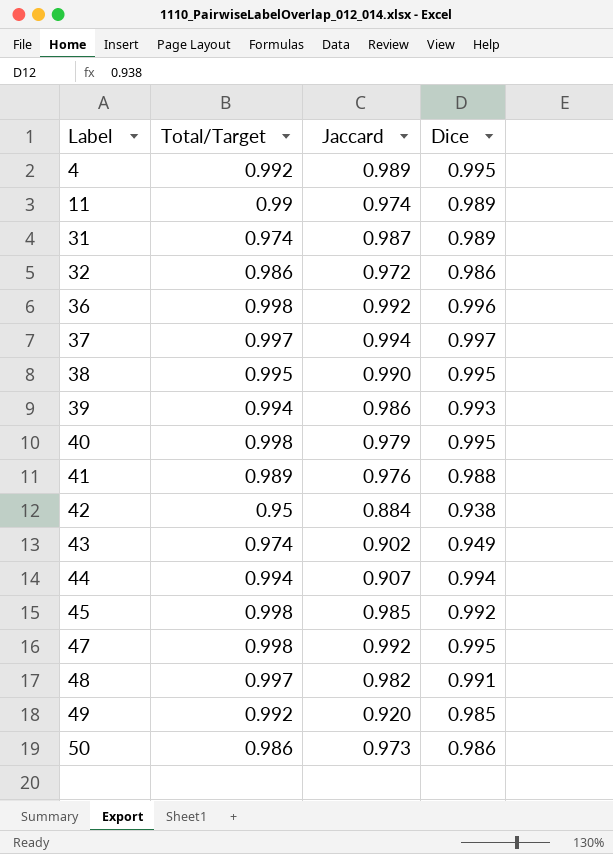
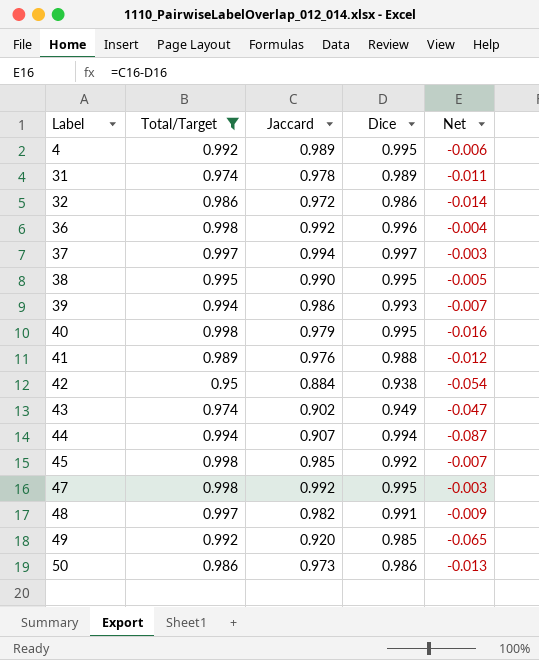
filter: none -> Total/Target != 0.99
column Net | formula: none -> [Jaccard] - [Dice]
31 | Jaccard: 0.987 -> 0.978

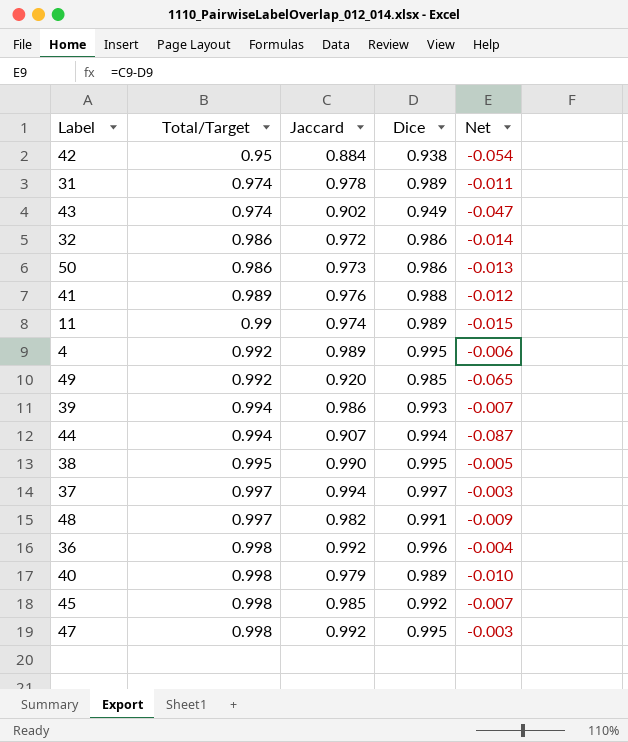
filter: Total/Target != 0.99 -> none
row order: Label ascending -> Total/Target ascending
40 | Dice: 0.995 -> 0.989
40 | Net: -0.016 -> -0.010

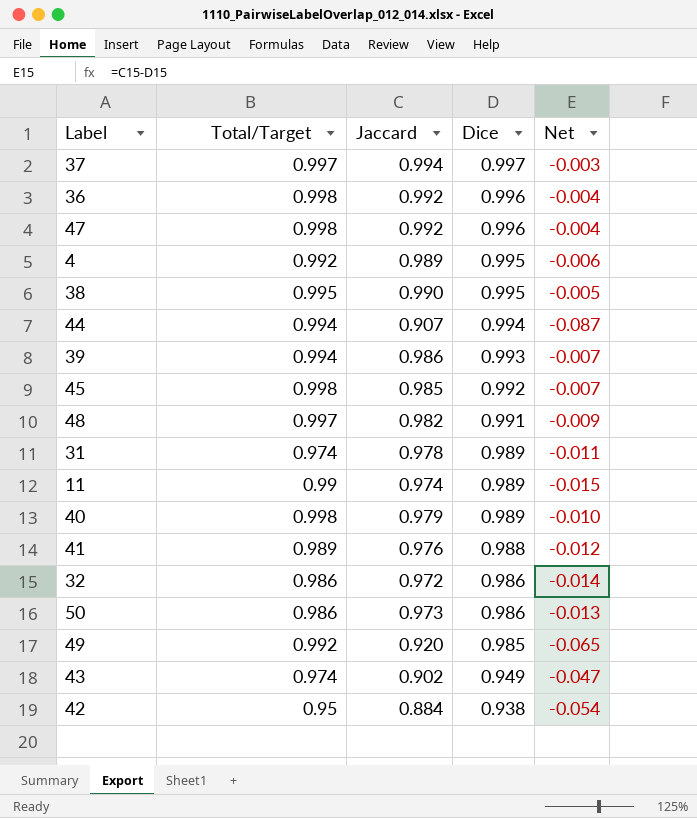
row order: Total/Target ascending -> Dice descending
47 | Dice: 0.995 -> 0.996
47 | Net: -0.003 -> -0.004

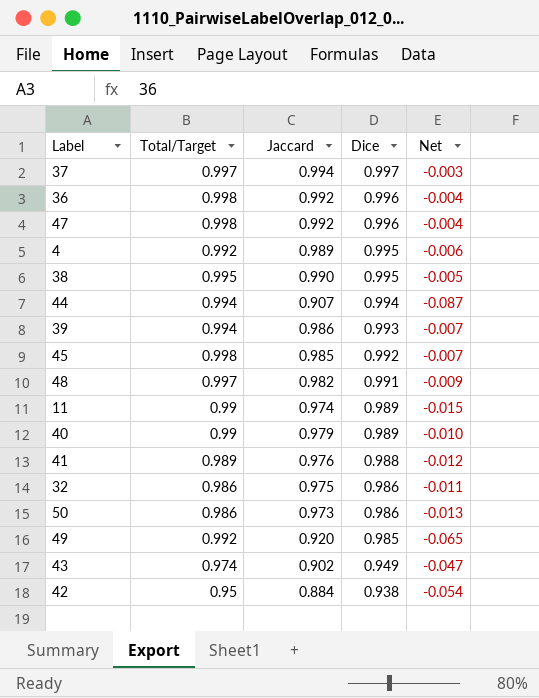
row 31: 0.974 | 0.978 | 0.989 | -0.011 -> none
40 | Total/Target: 0.998 -> 0.99
32 | Jaccard: 0.972 -> 0.975
32 | Net: -0.014 -> -0.011

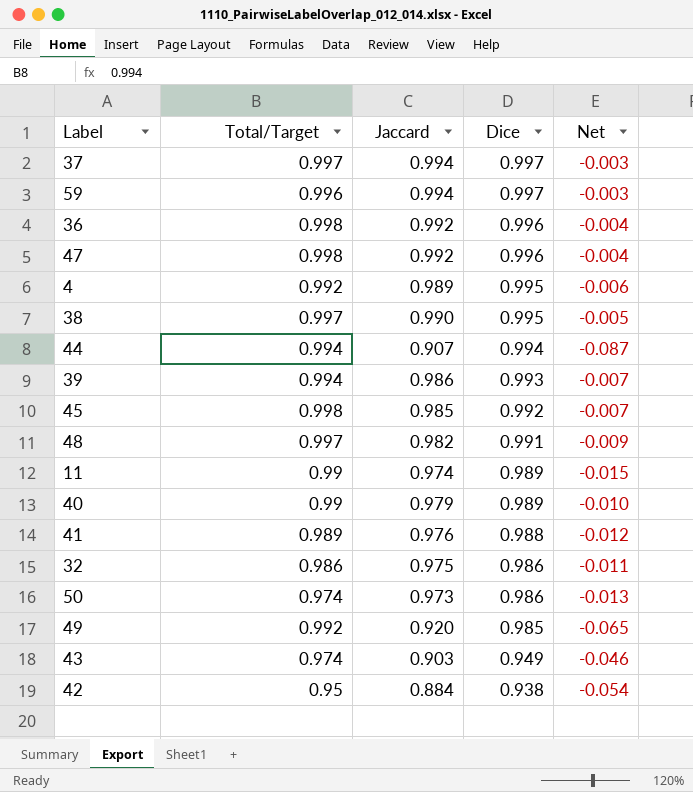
row 59: none -> 0.996 | 0.994 | 0.997 | -0.003
38 | Total/Target: 0.995 -> 0.997
50 | Total/Target: 0.986 -> 0.974
43 | Jaccard: 0.902 -> 0.903
43 | Net: -0.047 -> -0.046

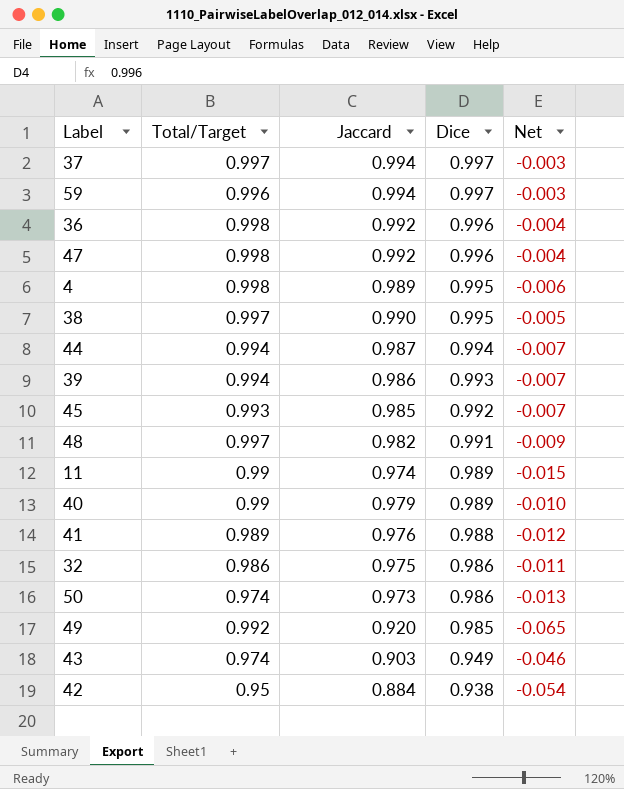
4 | Total/Target: 0.992 -> 0.998
44 | Jaccard: 0.907 -> 0.987
44 | Net: -0.087 -> -0.007
45 | Total/Target: 0.998 -> 0.993

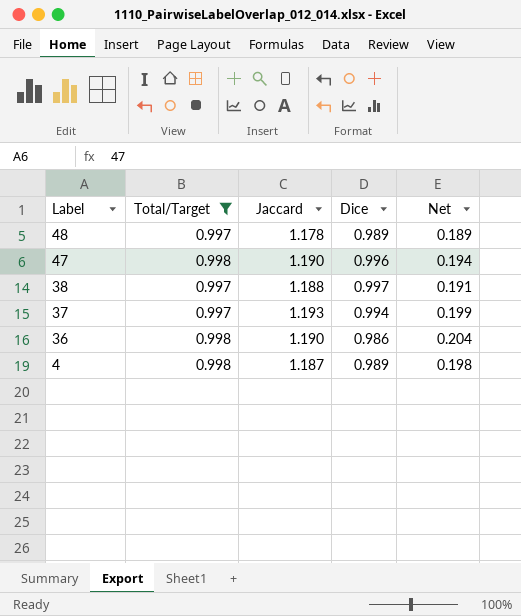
filter: none -> Total/Target >= 0.997
row order: Dice descending -> Label descending
48 | Jaccard: 0.982 -> 1.178
48 | Dice: 0.991 -> 0.989
48 | Net: -0.009 -> 0.189
47 | Jaccard: 0.992 -> 1.190
47 | Net: -0.004 -> 0.194
38 | Jaccard: 0.990 -> 1.188
38 | Dice: 0.995 -> 0.997
38 | Net: -0.005 -> 0.191
37 | Jaccard: 0.994 -> 1.193
37 | Dice: 0.997 -> 0.994
37 | Net: -0.003 -> 0.199
36 | Jaccard: 0.992 -> 1.190
36 | Dice: 0.996 -> 0.986
36 | Net: -0.004 -> 0.204
4 | Jaccard: 0.989 -> 1.187
4 | Dice: 0.995 -> 0.989
4 | Net: -0.006 -> 0.198

